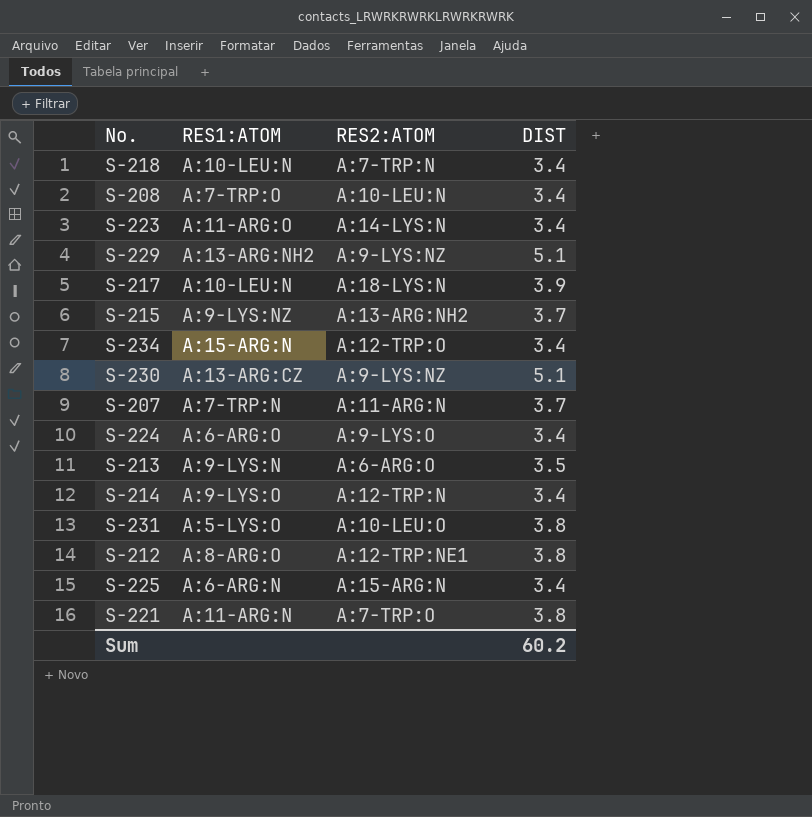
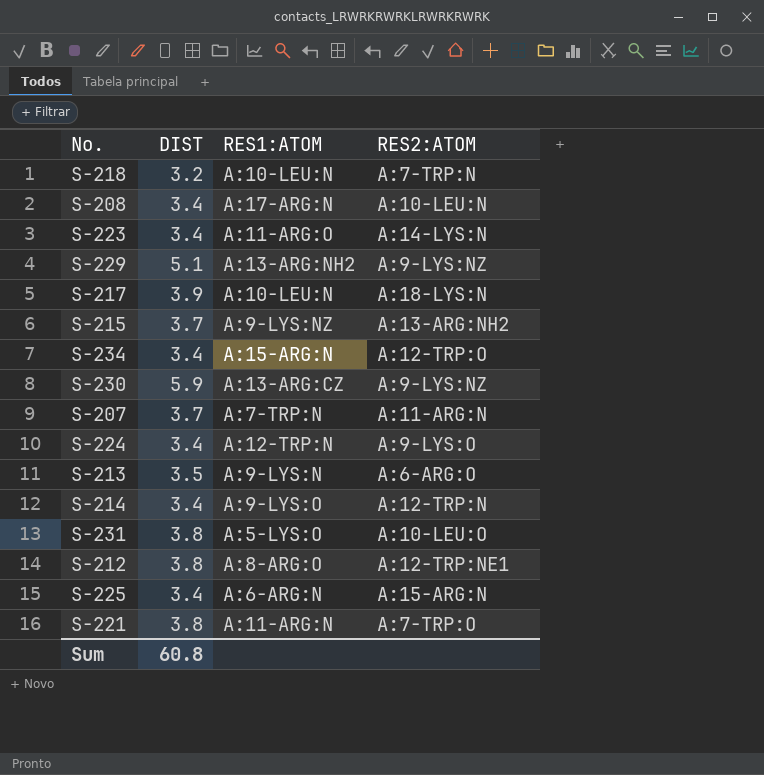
column DIST | position: 4 -> 2
S-218 | DIST: 3.4 -> 3.2
S-208 | RES1:ATOM: A:7-TRP:O -> A:17-ARG:N
S-230 | DIST: 5.1 -> 5.9
S-224 | RES1:ATOM: A:6-ARG:O -> A:12-TRP:N
Sum | DIST: 60.2 -> 60.8

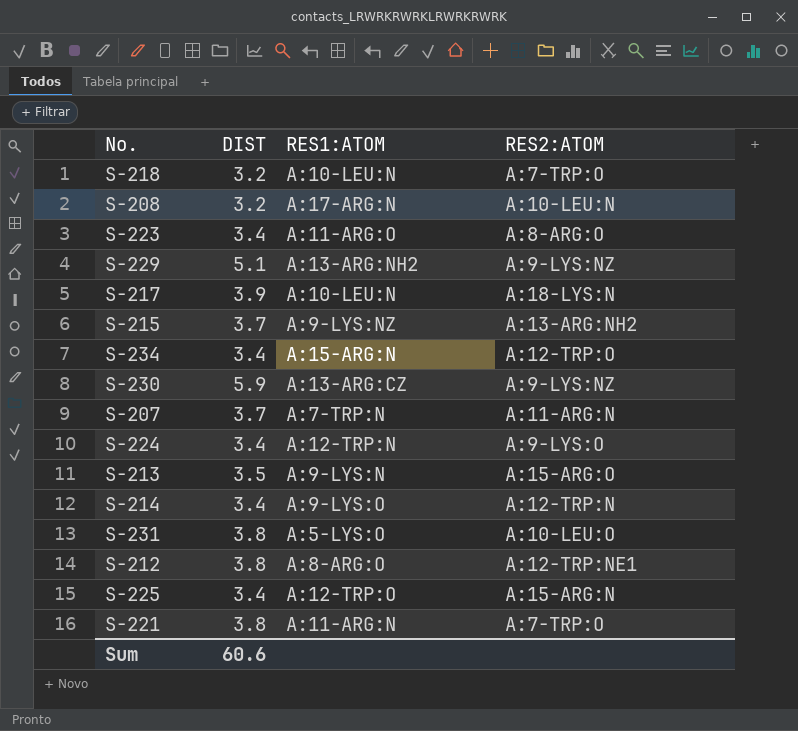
S-218 | RES2:ATOM: A:7-TRP:N -> A:7-TRP:O
S-208 | DIST: 3.4 -> 3.2
S-223 | RES2:ATOM: A:14-LYS:N -> A:8-ARG:O
S-213 | RES2:ATOM: A:6-ARG:O -> A:15-ARG:O
S-225 | RES1:ATOM: A:6-ARG:N -> A:12-TRP:O
Sum | DIST: 60.8 -> 60.6

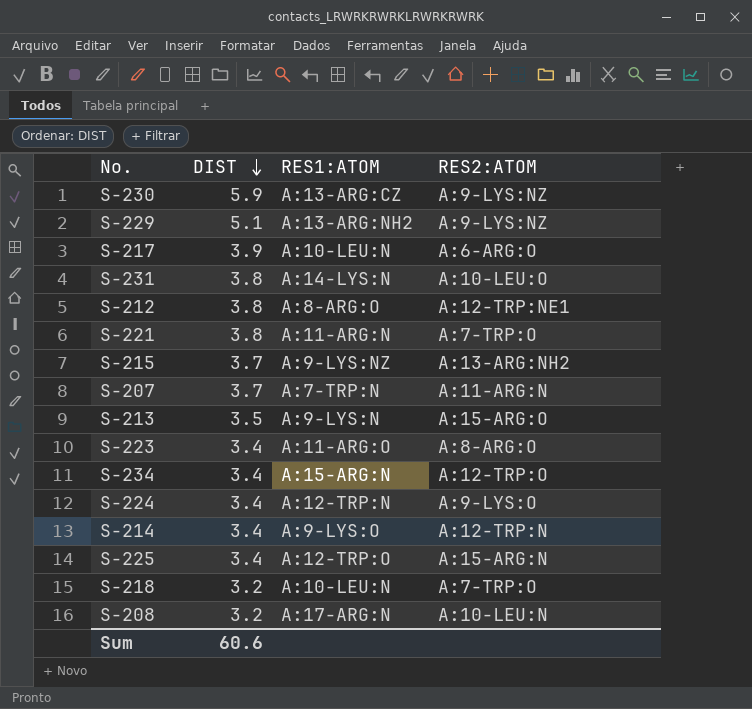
row order: none -> DIST descending
S-217 | RES2:ATOM: A:18-LYS:N -> A:6-ARG:O
S-231 | RES1:ATOM: A:5-LYS:O -> A:14-LYS:N

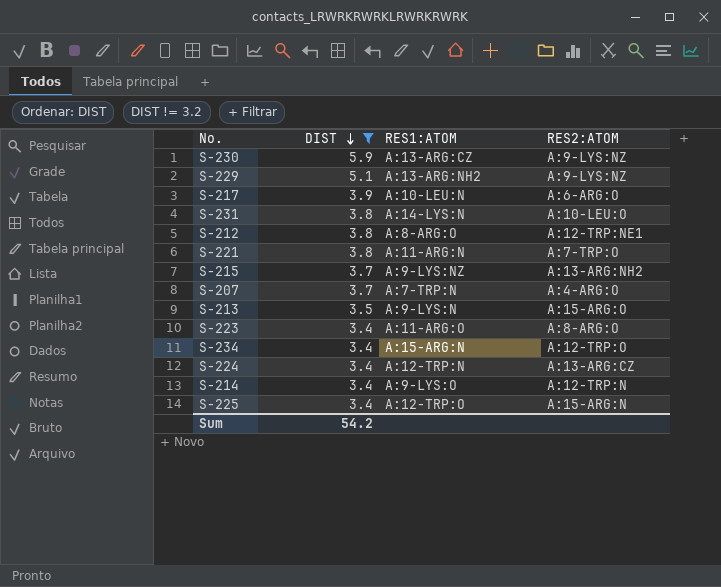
filter: none -> DIST != 3.2
S-207 | RES2:ATOM: A:11-ARG:N -> A:4-ARG:O
S-224 | RES2:ATOM: A:9-LYS:O -> A:13-ARG:CZ
Sum | DIST: 60.6 -> 54.2

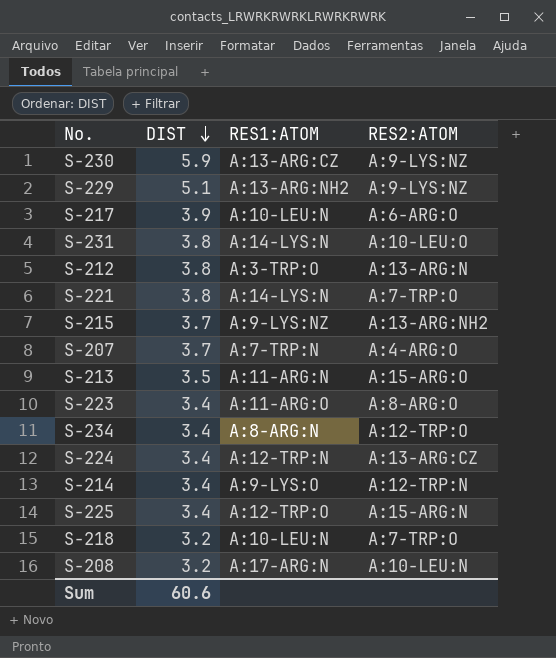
filter: DIST != 3.2 -> none
S-212 | RES1:ATOM: A:8-ARG:O -> A:3-TRP:O
S-212 | RES2:ATOM: A:12-TRP:NE1 -> A:13-ARG:N
S-221 | RES1:ATOM: A:11-ARG:N -> A:14-LYS:N
S-213 | RES1:ATOM: A:9-LYS:N -> A:11-ARG:N
S-234 | RES1:ATOM: A:15-ARG:N -> A:8-ARG:N
Sum | DIST: 54.2 -> 60.6

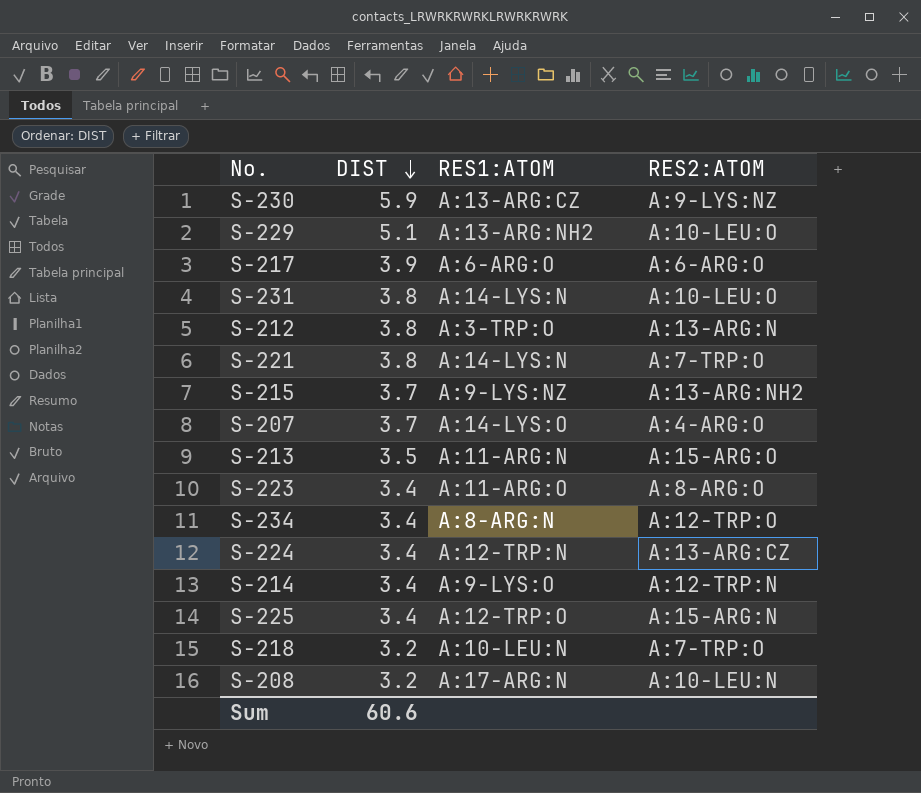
S-229 | RES2:ATOM: A:9-LYS:NZ -> A:10-LEU:O
S-217 | RES1:ATOM: A:10-LEU:N -> A:6-ARG:O
S-207 | RES1:ATOM: A:7-TRP:N -> A:14-LYS:O

